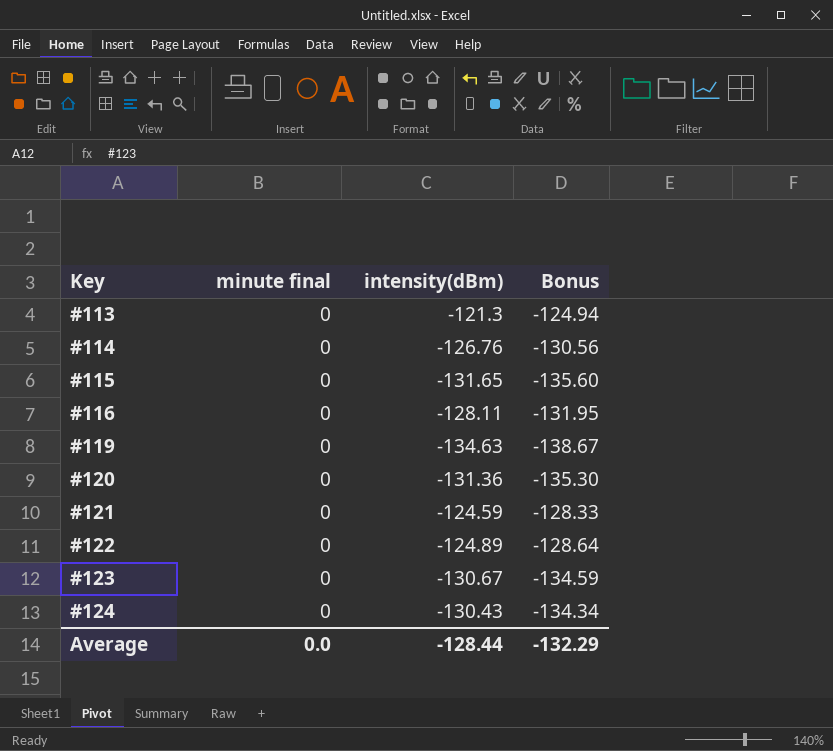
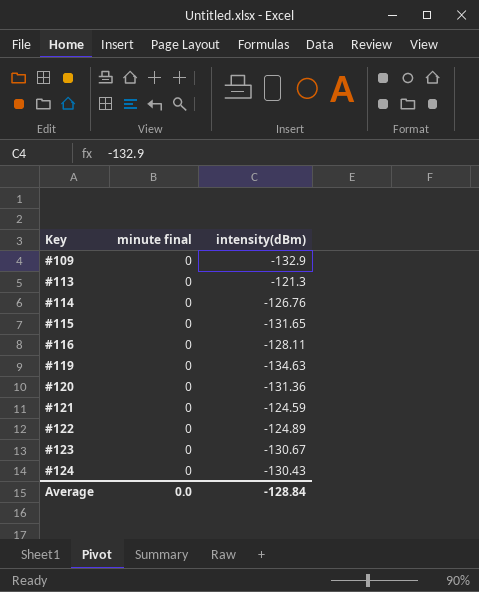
column Bonus | formula: [intensity(dBm)] * 1.03 -> none
row #109: none -> 0 | -132.9
Average | intensity(dBm): -128.44 -> -128.84

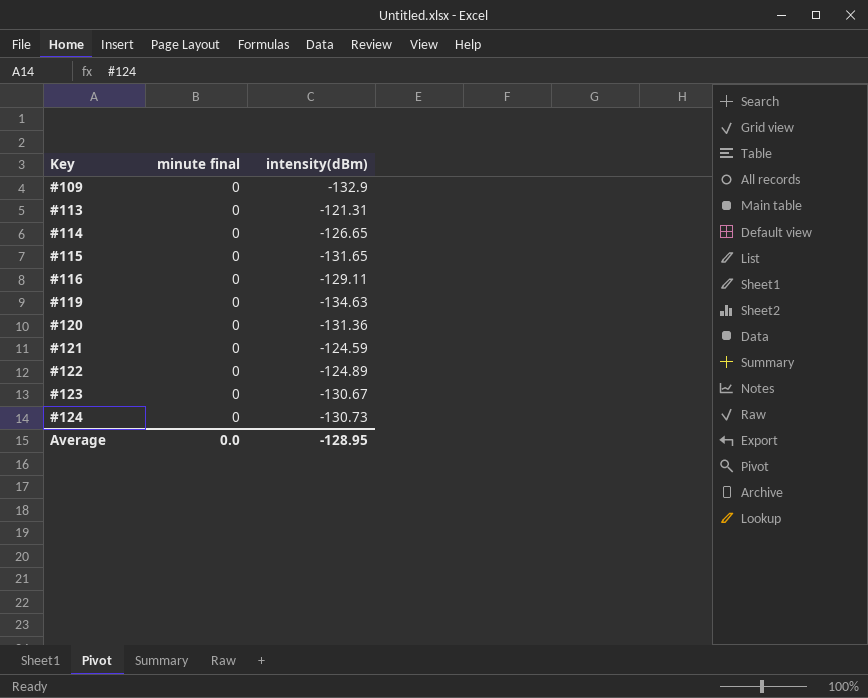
#113 | intensity(dBm): -121.3 -> -121.31
#114 | intensity(dBm): -126.76 -> -126.65
#116 | intensity(dBm): -128.11 -> -129.11
#124 | intensity(dBm): -130.43 -> -130.73
Average | intensity(dBm): -128.84 -> -128.95

